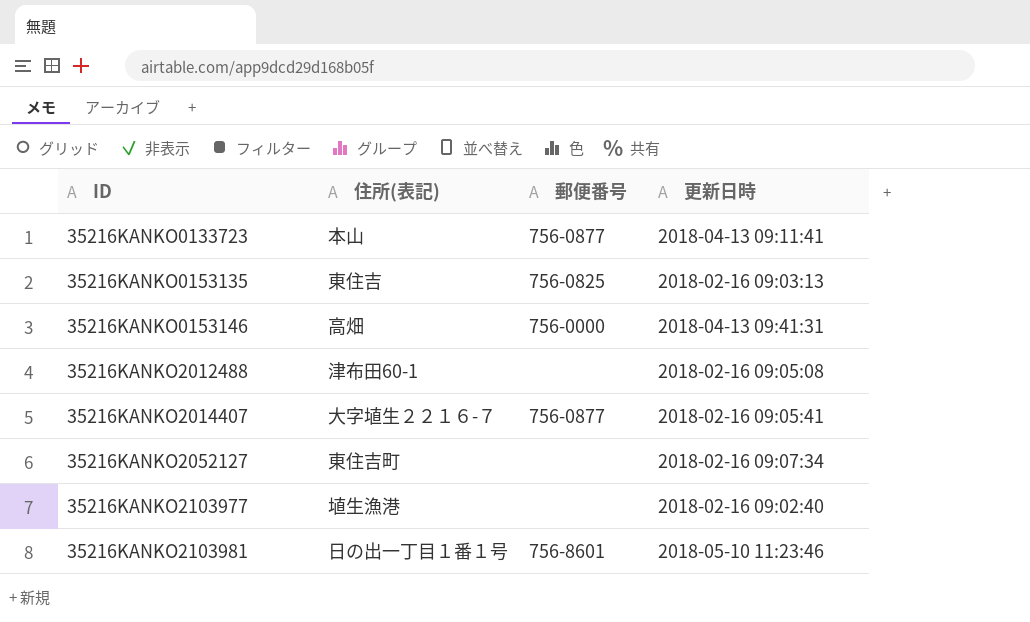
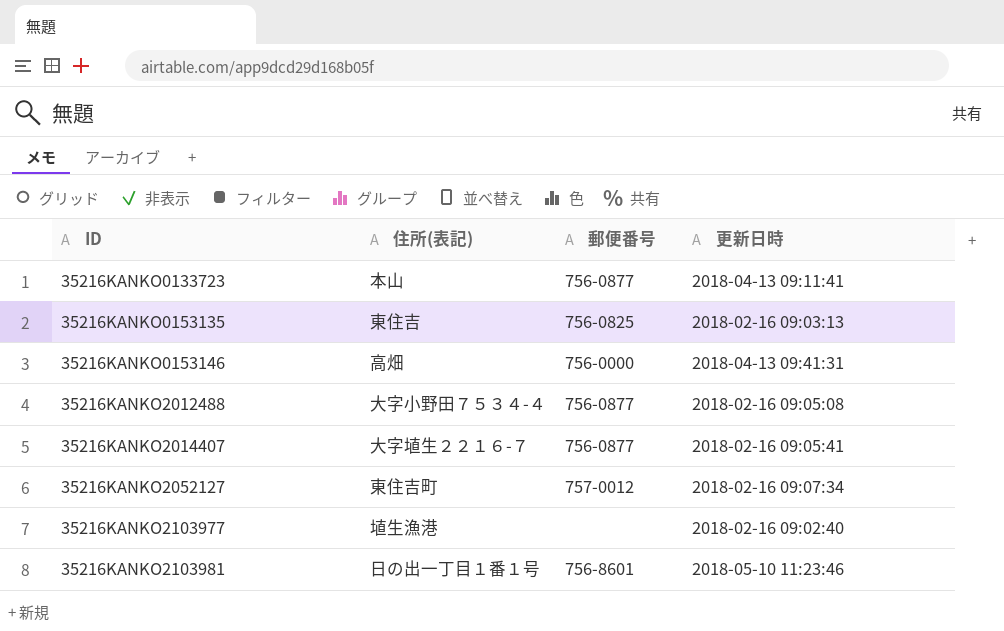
35216KANKO2012488 | 住所(表記): 津布田60-1 -> 大字小野田７５３４-４
35216KANKO2012488 | 郵便番号: none -> 756-0877
35216KANKO2052127 | 郵便番号: none -> 757-0012

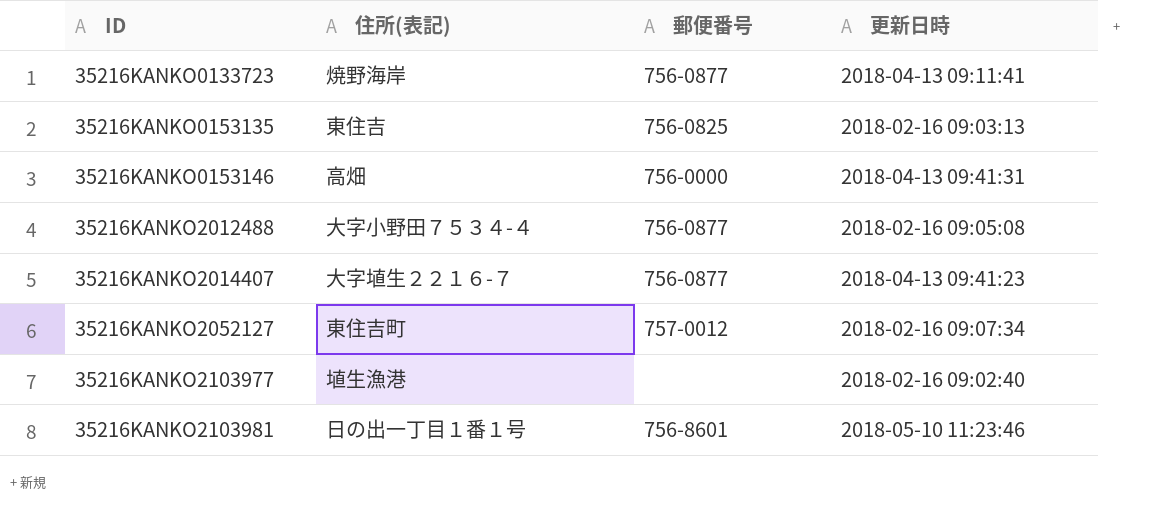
35216KANKO0133723 | 住所(表記): 本山 -> 焼野海岸
35216KANKO2014407 | 更新日時: 2018-02-16 09:05:41 -> 2018-04-13 09:41:23

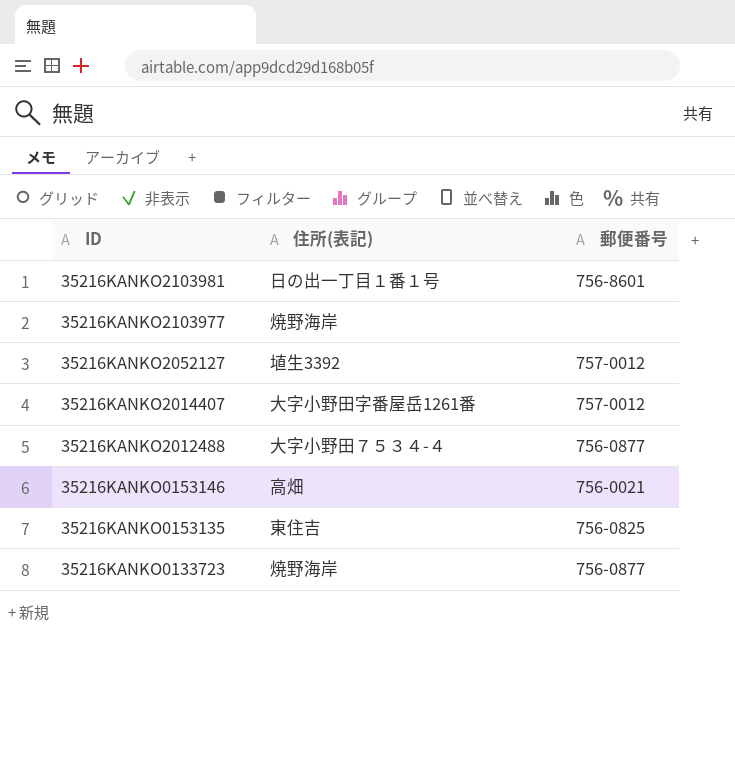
row order: ID ascending -> ID descending
column 更新日時 | position: 4 -> none
35216KANKO2103977 | 住所(表記): 埴生漁港 -> 焼野海岸
35216KANKO2052127 | 住所(表記): 東住吉町 -> 埴生3392
35216KANKO2014407 | 住所(表記): 大字埴生２２１６-７ -> 大字小野田字番屋岳1261番
35216KANKO2014407 | 郵便番号: 756-0877 -> 757-0012
35216KANKO0153146 | 郵便番号: 756-0000 -> 756-0021

